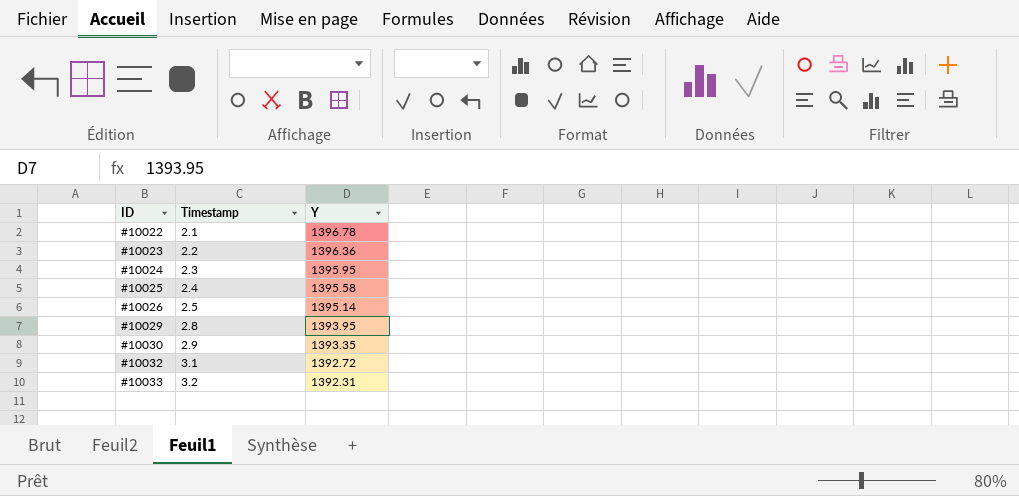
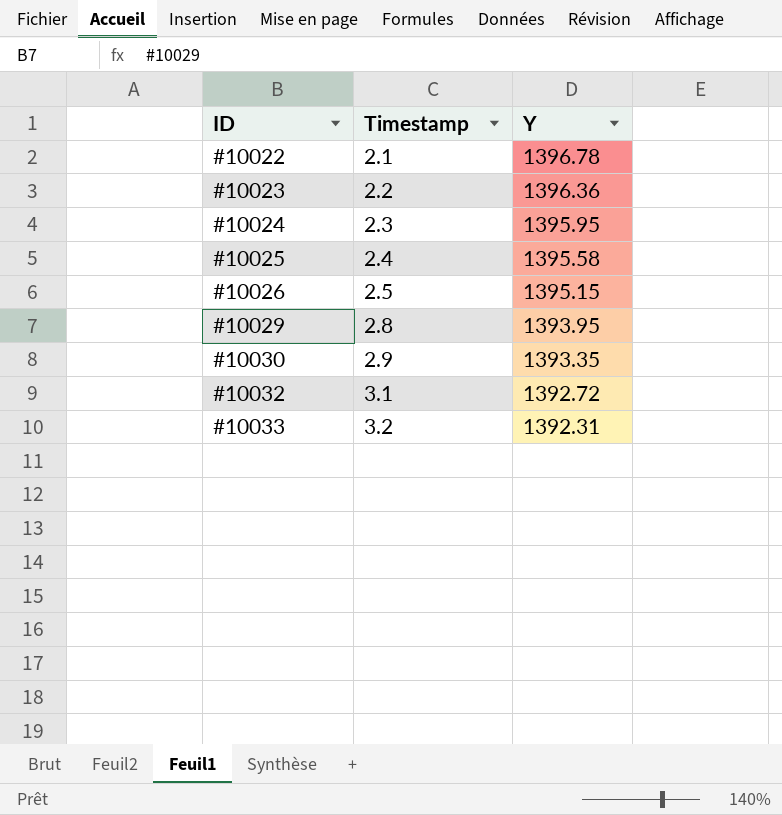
#10026 | Y: 1395.14 -> 1395.15

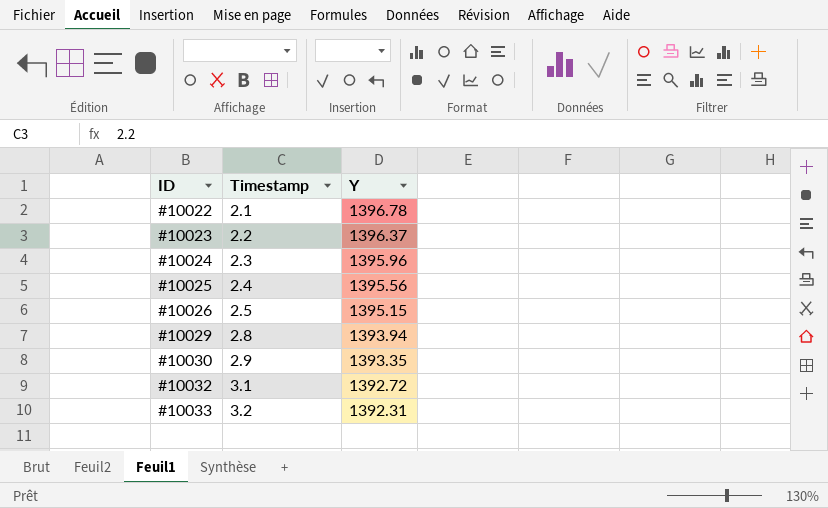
#10023 | Y: 1396.36 -> 1396.37
#10024 | Y: 1395.95 -> 1395.96
#10025 | Y: 1395.58 -> 1395.56
#10029 | Y: 1393.95 -> 1393.94

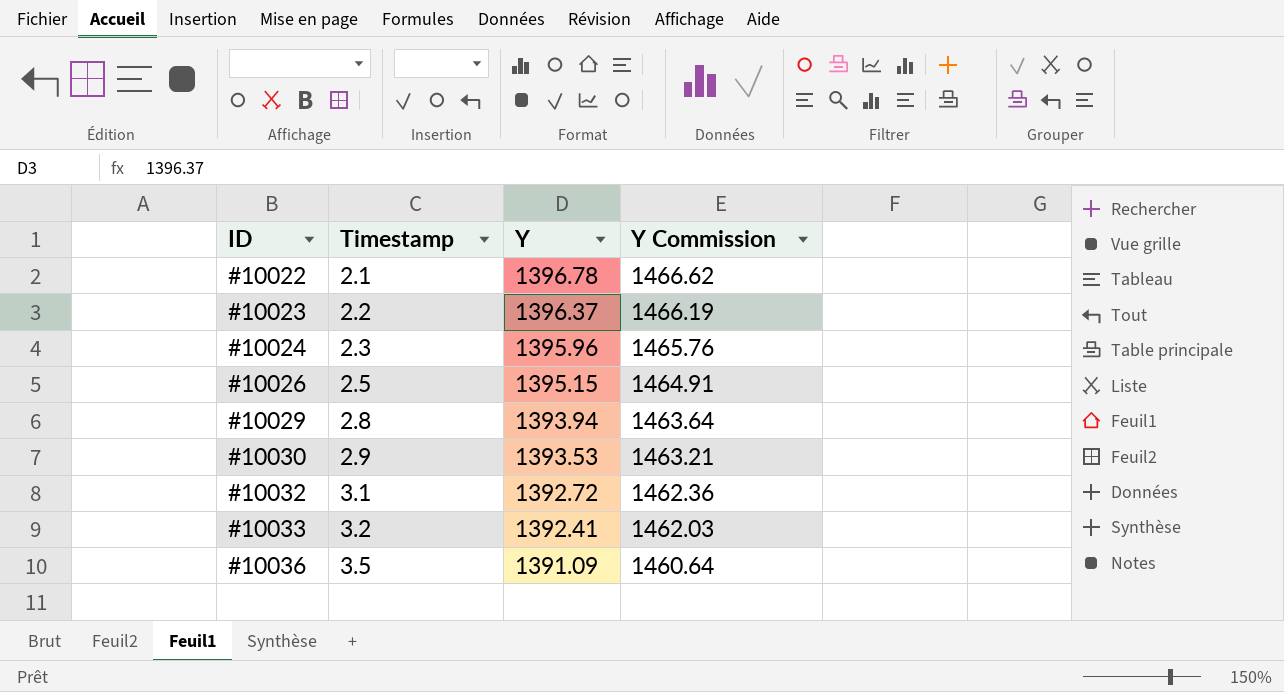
column Y Commission | formula: none -> [Y] * 1.05
row #10025: 2.4 | 1395.56 -> none
#10030 | Y: 1393.35 -> 1393.53
#10033 | Y: 1392.31 -> 1392.41
row #10036: none -> 3.5 | 1391.09 | 1460.64

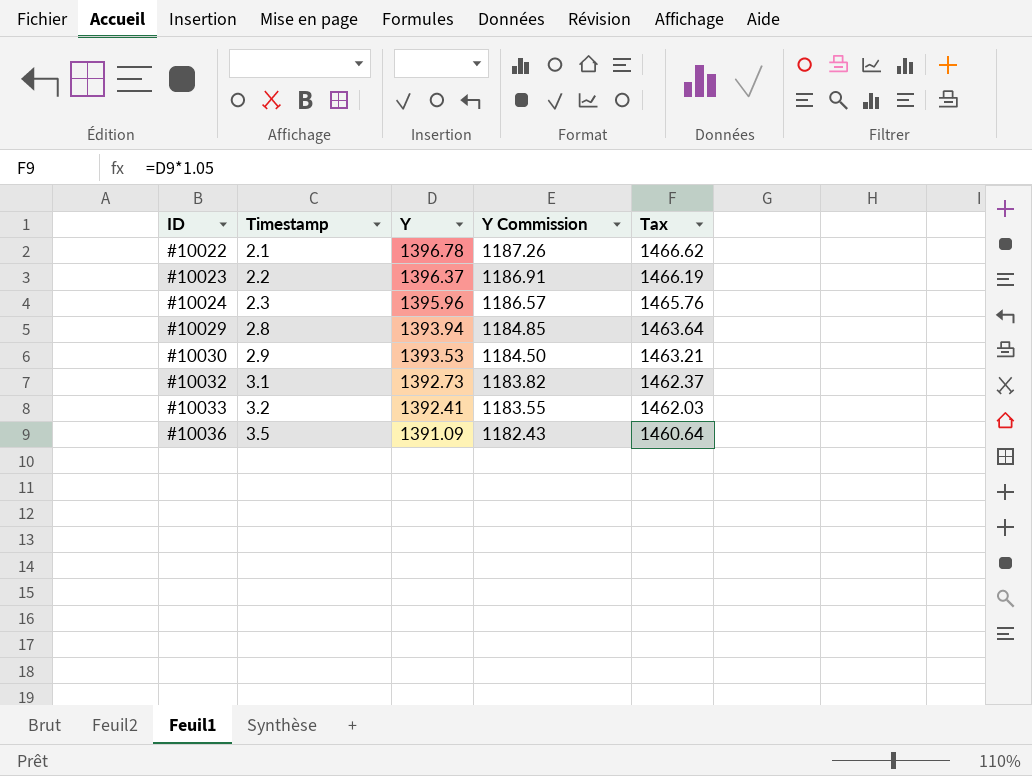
column Y Commission | formula: [Y] * 1.05 -> [Y] * 0.85
column Tax | formula: none -> [Y] * 1.05
row #10026: 2.5 | 1395.15 | 1464.91 -> none
#10032 | Y: 1392.72 -> 1392.73

